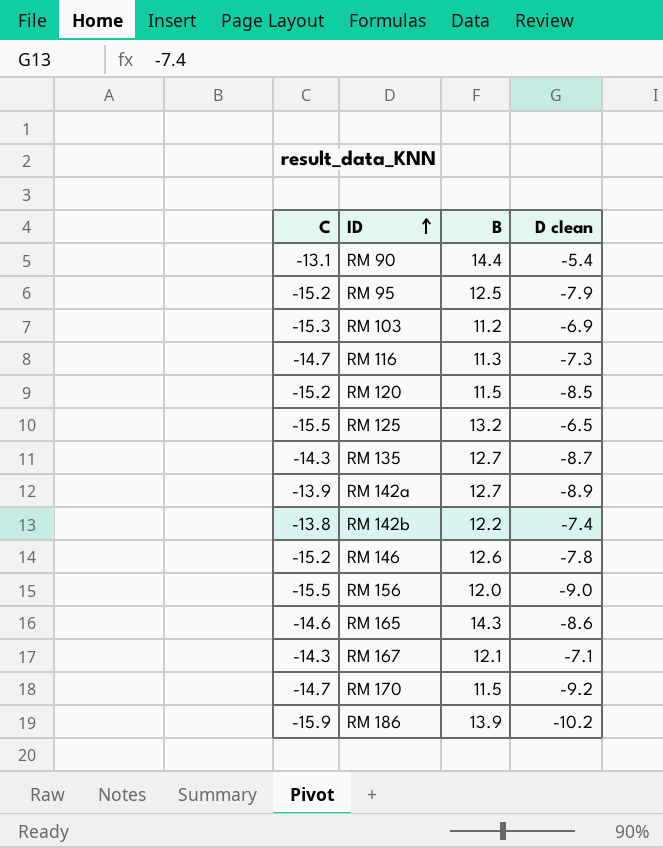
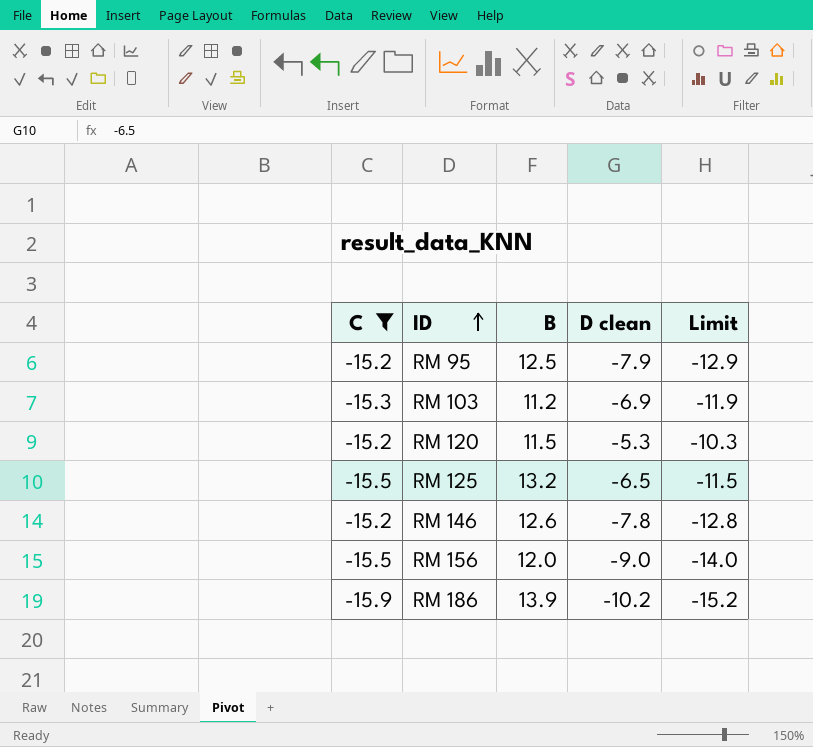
filter: none -> C <= -15.2
column Limit | formula: none -> [D clean] - 5
RM 120 | D clean: -8.5 -> -5.3

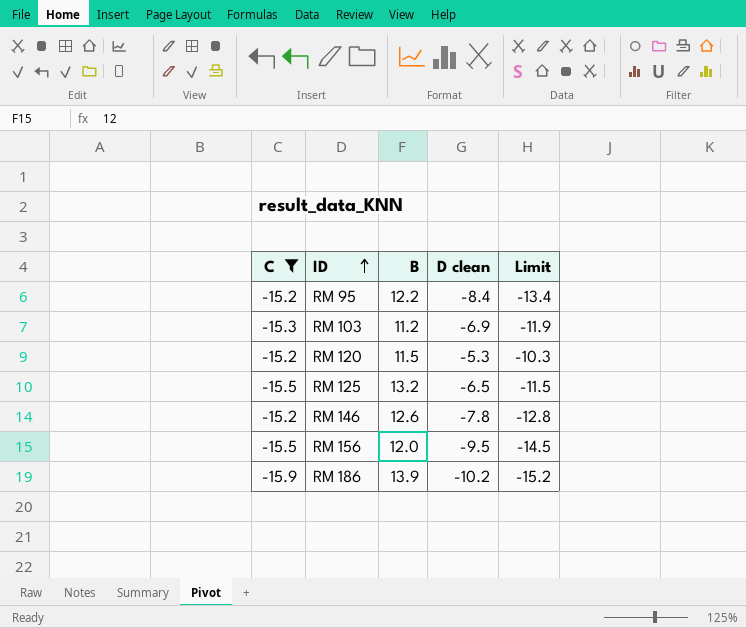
RM 95 | B: 12.5 -> 12.2
RM 95 | D clean: -7.9 -> -8.4
RM 95 | Limit: -12.9 -> -13.4
RM 156 | D clean: -9.0 -> -9.5
RM 156 | Limit: -14.0 -> -14.5

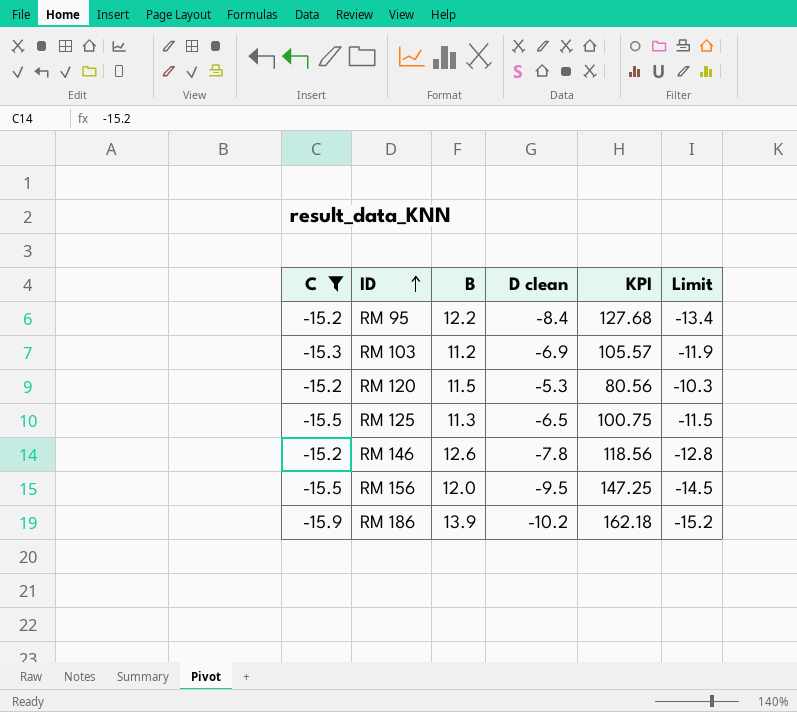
column KPI | formula: none -> [C] * [D clean]
RM 125 | B: 13.2 -> 11.3

